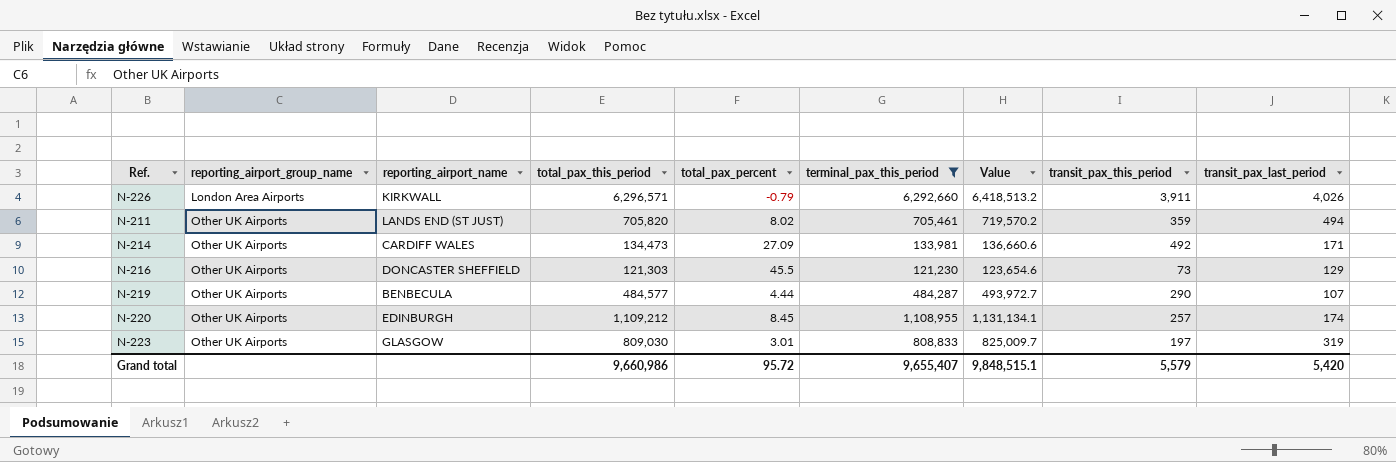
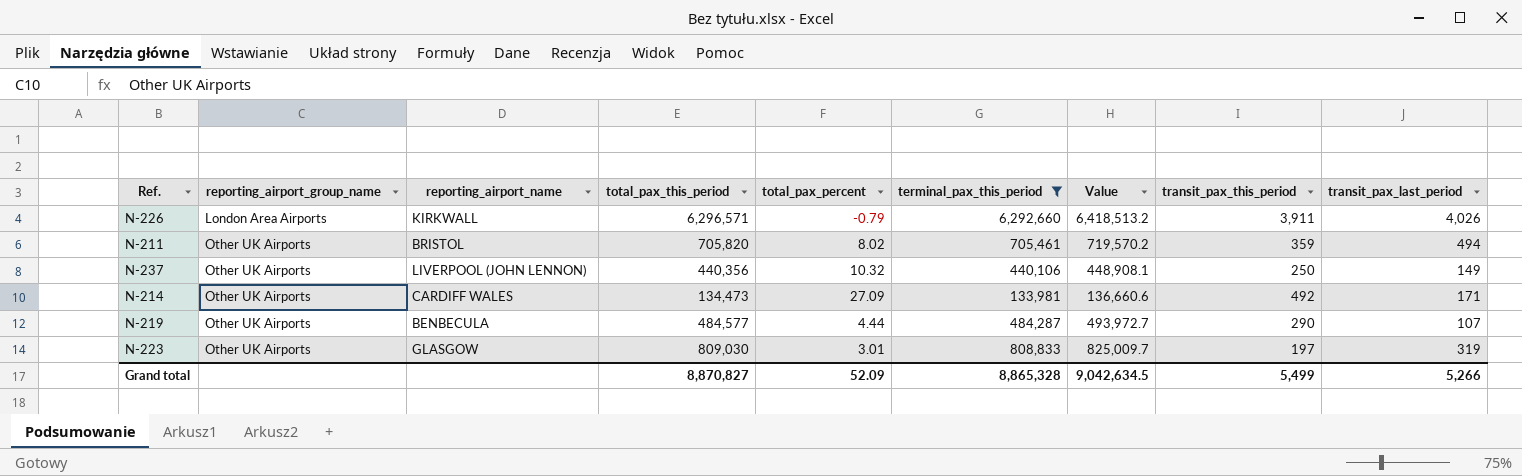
row N-216: Other UK Airports | DONCASTER SHEFFIELD | 121,303 | 45.5 | 121,230 | 123,654.6 | 73 | 129 -> none
row N-220: Other UK Airports | EDINBURGH | 1,109,212 | 8.45 | 1,108,955 | 1,131,134.1 | 257 | 174 -> none
N-211 | reporting_airport_name: LANDS END (ST JUST) -> BRISTOL
row N-237: none -> Other UK Airports | LIVERPOOL (JOHN LENNON) | 440,356 | 10.32 | 440,106 | 448,908.1 | 250 | 149
Grand total | total_pax_this_period: 9,660,986 -> 8,870,827
Grand total | total_pax_percent: 95.72 -> 52.09
Grand total | terminal_pax_this_period: 9,655,407 -> 8,865,328
Grand total | Value: 9,848,515.1 -> 9,042,634.5
Grand total | transit_pax_this_period: 5,579 -> 5,499
Grand total | transit_pax_last_period: 5,420 -> 5,266

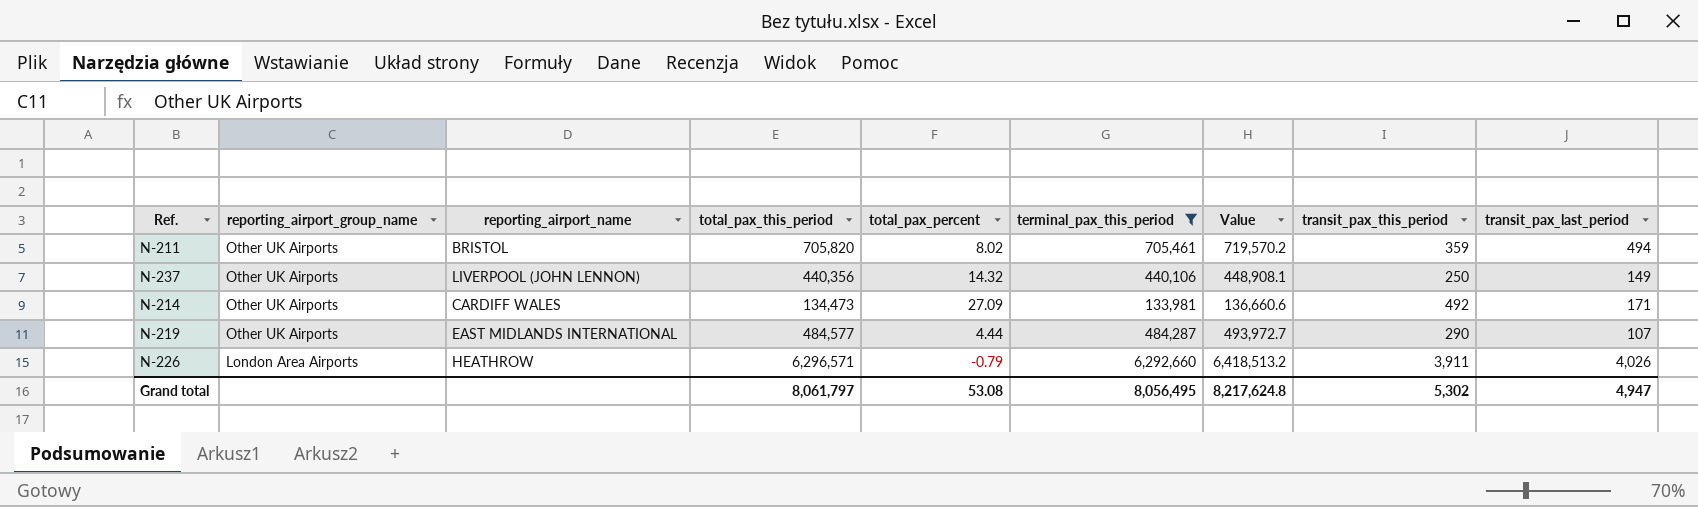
row order: reporting_airport_group_name ascending -> reporting_airport_group_name descending
row N-223: Other UK Airports | GLASGOW | 809,030 | 3.01 | 808,833 | 825,009.7 | 197 | 319 -> none
N-237 | total_pax_percent: 10.32 -> 14.32
N-219 | reporting_airport_name: BENBECULA -> EAST MIDLANDS INTERNATIONAL
N-226 | reporting_airport_name: KIRKWALL -> HEATHROW
Grand total | total_pax_this_period: 8,870,827 -> 8,061,797
Grand total | total_pax_percent: 52.09 -> 53.08
Grand total | terminal_pax_this_period: 8,865,328 -> 8,056,495
Grand total | Value: 9,042,634.5 -> 8,217,624.8
Grand total | transit_pax_this_period: 5,499 -> 5,302
Grand total | transit_pax_last_period: 5,266 -> 4,947

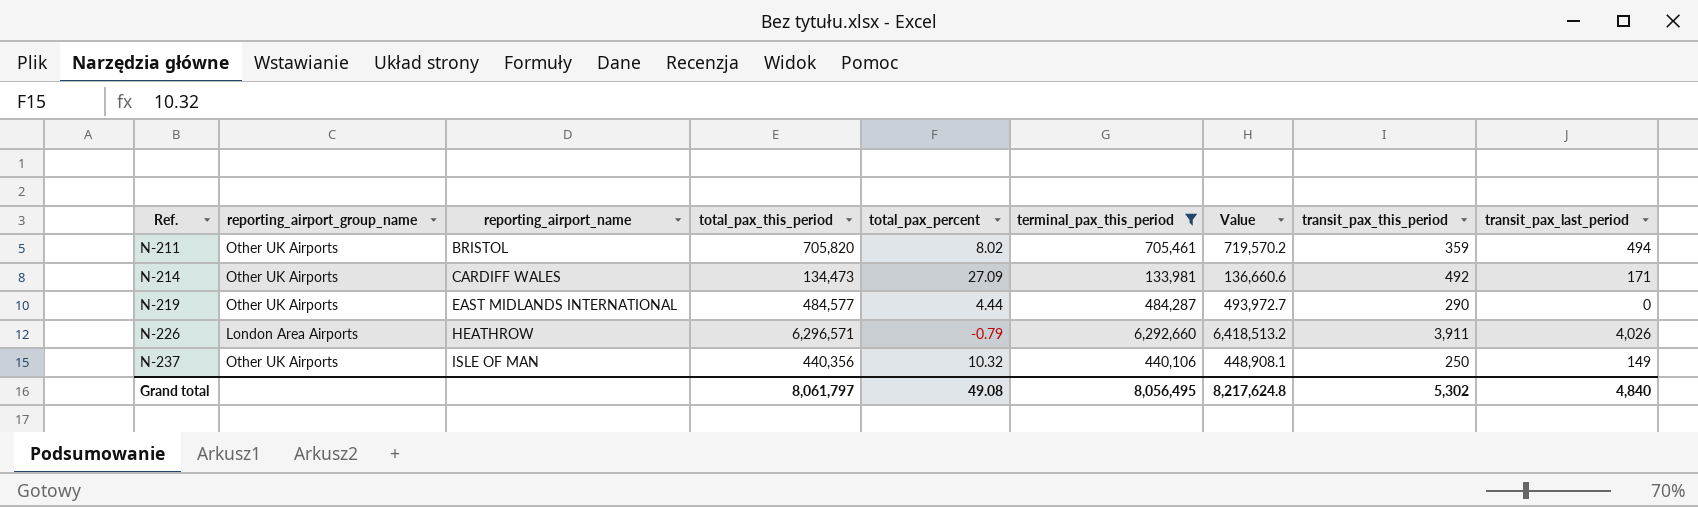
row order: reporting_airport_group_name descending -> Ref. ascending
N-219 | transit_pax_last_period: 107 -> 0
N-237 | reporting_airport_name: LIVERPOOL (JOHN LENNON) -> ISLE OF MAN
N-237 | total_pax_percent: 14.32 -> 10.32
Grand total | total_pax_percent: 53.08 -> 49.08
Grand total | transit_pax_last_period: 4,947 -> 4,840

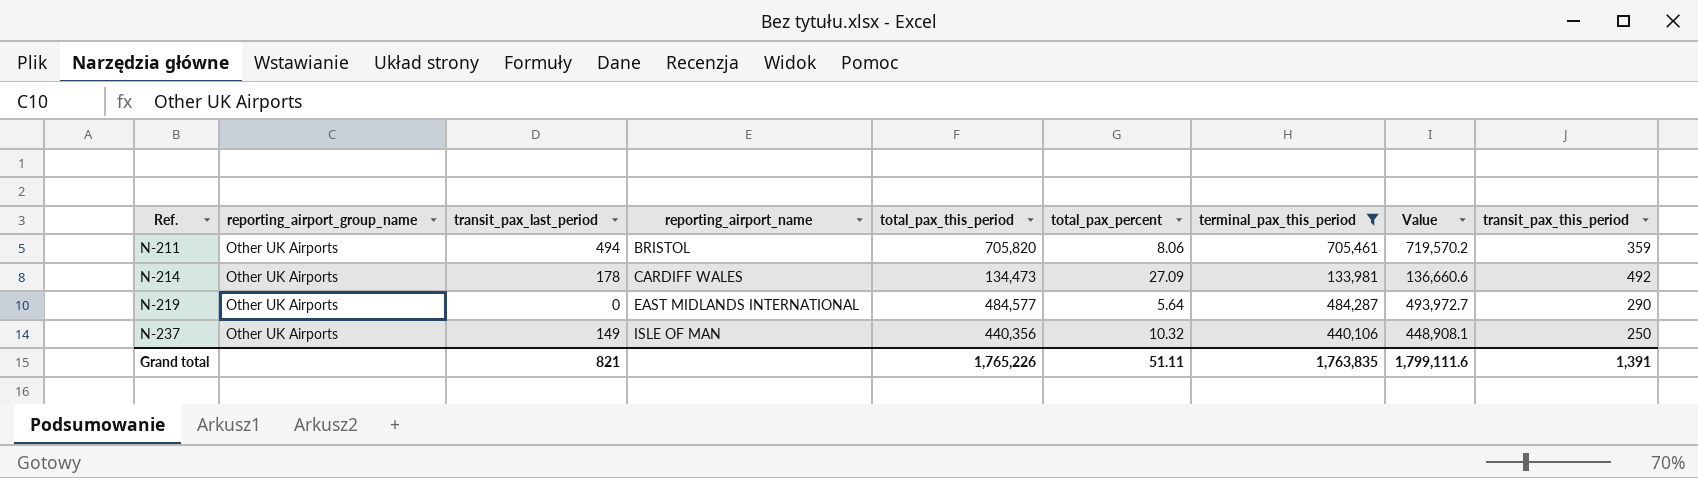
column transit_pax_last_period | position: 9 -> 3
row N-226: London Area Airports | HEATHROW | 6,296,571 | -0.79 | 6,292,660 | 6,418,513.2 | 3,911 | 4,026 -> none
N-211 | total_pax_percent: 8.02 -> 8.06
N-214 | transit_pax_last_period: 171 -> 178
N-219 | total_pax_percent: 4.44 -> 5.64
Grand total | transit_pax_last_period: 4,840 -> 821
Grand total | total_pax_this_period: 8,061,797 -> 1,765,226
Grand total | total_pax_percent: 49.08 -> 51.11
Grand total | terminal_pax_this_period: 8,056,495 -> 1,763,835
Grand total | Value: 8,217,624.8 -> 1,799,111.6
Grand total | transit_pax_this_period: 5,302 -> 1,391

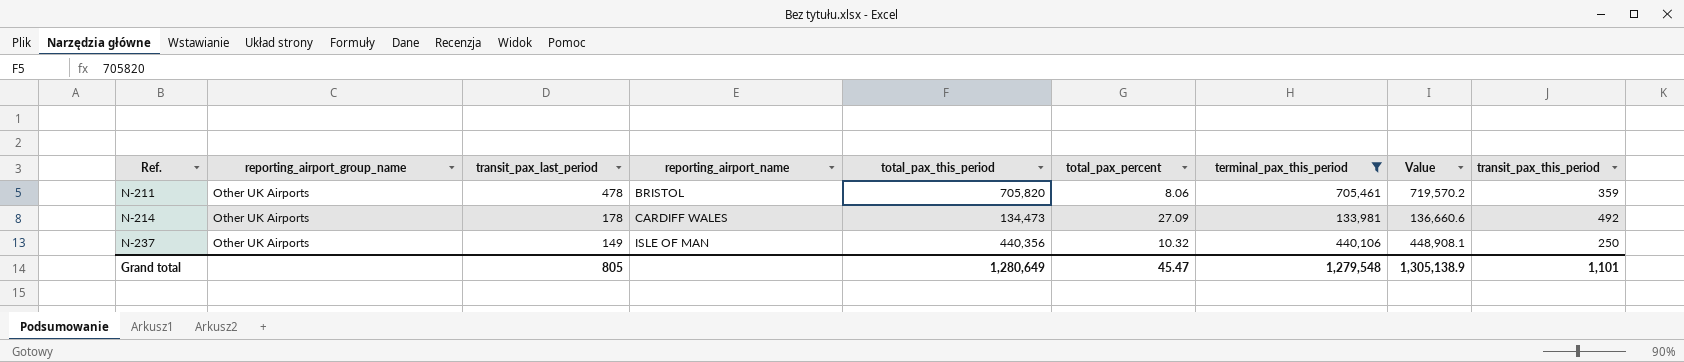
row N-219: Other UK Airports | 0 | EAST MIDLANDS INTERNATIONAL | 484,577 | 5.64 | 484,287 | 493,972.7 | 290 -> none
N-211 | transit_pax_last_period: 494 -> 478
Grand total | transit_pax_last_period: 821 -> 805
Grand total | total_pax_this_period: 1,765,226 -> 1,280,649
Grand total | total_pax_percent: 51.11 -> 45.47
Grand total | terminal_pax_this_period: 1,763,835 -> 1,279,548
Grand total | Value: 1,799,111.6 -> 1,305,138.9
Grand total | transit_pax_this_period: 1,391 -> 1,101

